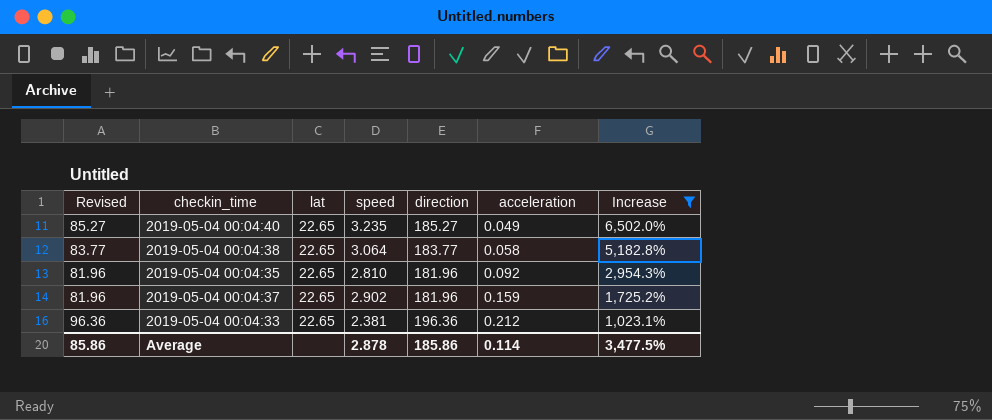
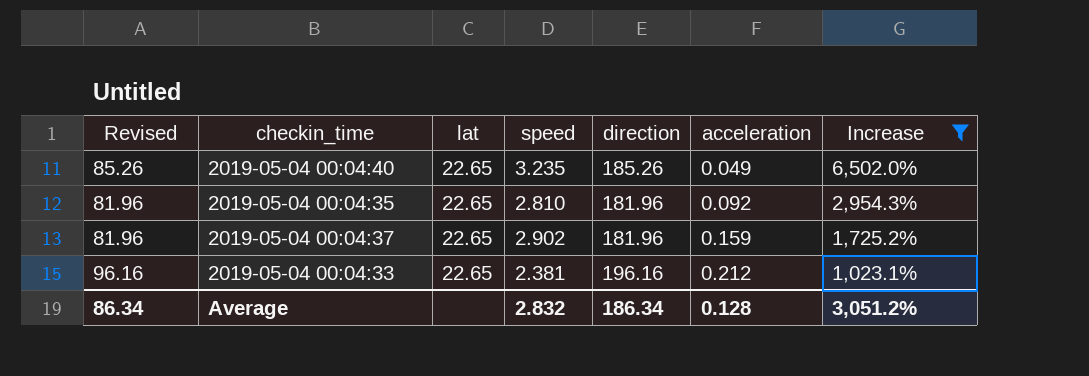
row 2019-05-04 00:04:38: 83.77 | 22.65 | 3.064 | 183.77 | 0.058 | 5,182.8% -> none
2019-05-04 00:04:40 | Revised: 85.27 -> 85.26
2019-05-04 00:04:40 | direction: 185.27 -> 185.26
2019-05-04 00:04:33 | Revised: 96.36 -> 96.16
2019-05-04 00:04:33 | direction: 196.36 -> 196.16
Average | Revised: 85.86 -> 86.34
Average | speed: 2.878 -> 2.832
Average | direction: 185.86 -> 186.34
Average | acceleration: 0.114 -> 0.128
Average | Increase: 3,477.5% -> 3,051.2%

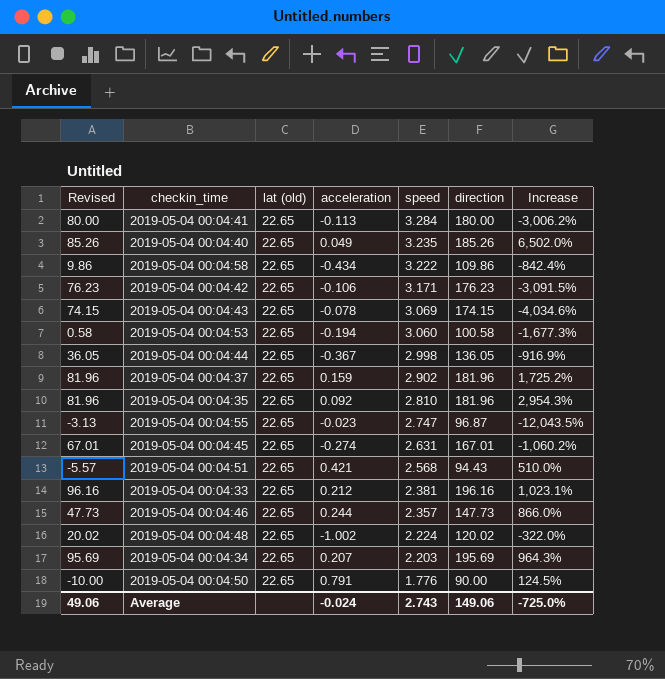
filter: Increase >= 1,023.1% -> none
row order: acceleration ascending -> speed descending
column name: lat -> lat (old)
column acceleration | position: 6 -> 4
Average | Revised: 86.34 -> 49.06
Average | acceleration: 0.128 -> -0.024
Average | speed: 2.832 -> 2.743
Average | direction: 186.34 -> 149.06
Average | Increase: 3,051.2% -> -725.0%

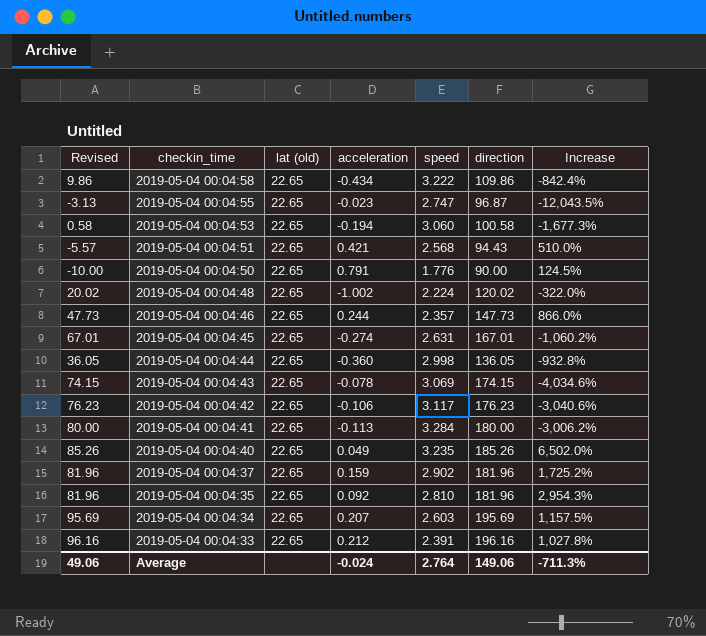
row order: speed descending -> checkin_time descending
2019-05-04 00:04:44 | acceleration: -0.367 -> -0.360
2019-05-04 00:04:44 | Increase: -916.9% -> -932.8%
2019-05-04 00:04:42 | speed: 3.171 -> 3.117
2019-05-04 00:04:42 | Increase: -3,091.5% -> -3,040.6%
2019-05-04 00:04:34 | speed: 2.203 -> 2.603
2019-05-04 00:04:34 | Increase: 964.3% -> 1,157.5%
2019-05-04 00:04:33 | speed: 2.381 -> 2.391
2019-05-04 00:04:33 | Increase: 1,023.1% -> 1,027.8%
Average | speed: 2.743 -> 2.764
Average | Increase: -725.0% -> -711.3%

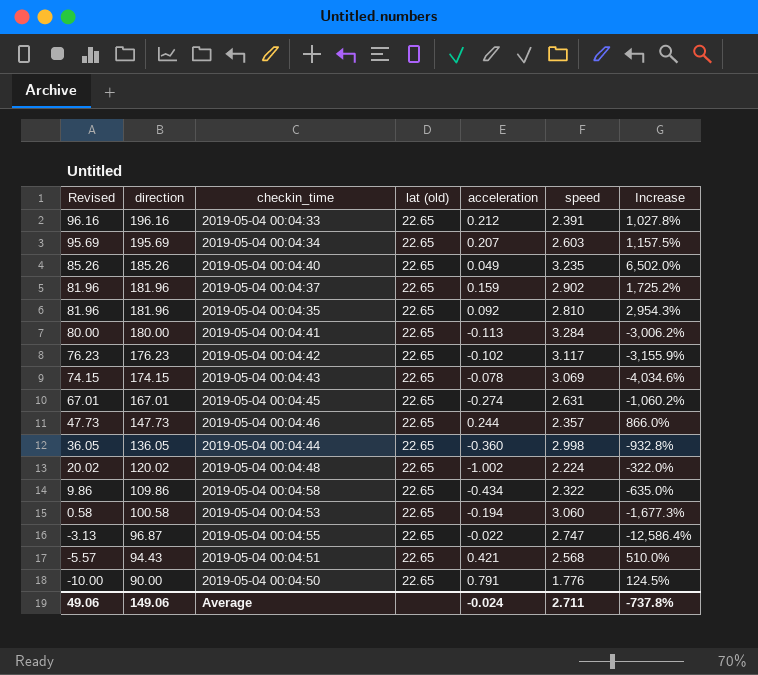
row order: checkin_time descending -> Revised descending
column direction | position: 6 -> 2
2019-05-04 00:04:42 | acceleration: -0.106 -> -0.102
2019-05-04 00:04:42 | Increase: -3,040.6% -> -3,155.9%
2019-05-04 00:04:58 | speed: 3.222 -> 2.322
2019-05-04 00:04:58 | Increase: -842.4% -> -635.0%
2019-05-04 00:04:55 | acceleration: -0.023 -> -0.022
2019-05-04 00:04:55 | Increase: -12,043.5% -> -12,586.4%
Average | speed: 2.764 -> 2.711
Average | Increase: -711.3% -> -737.8%

